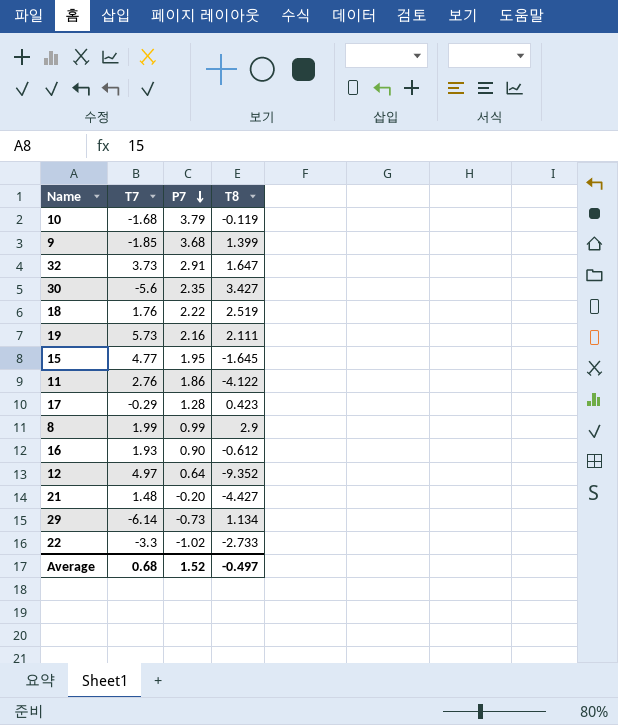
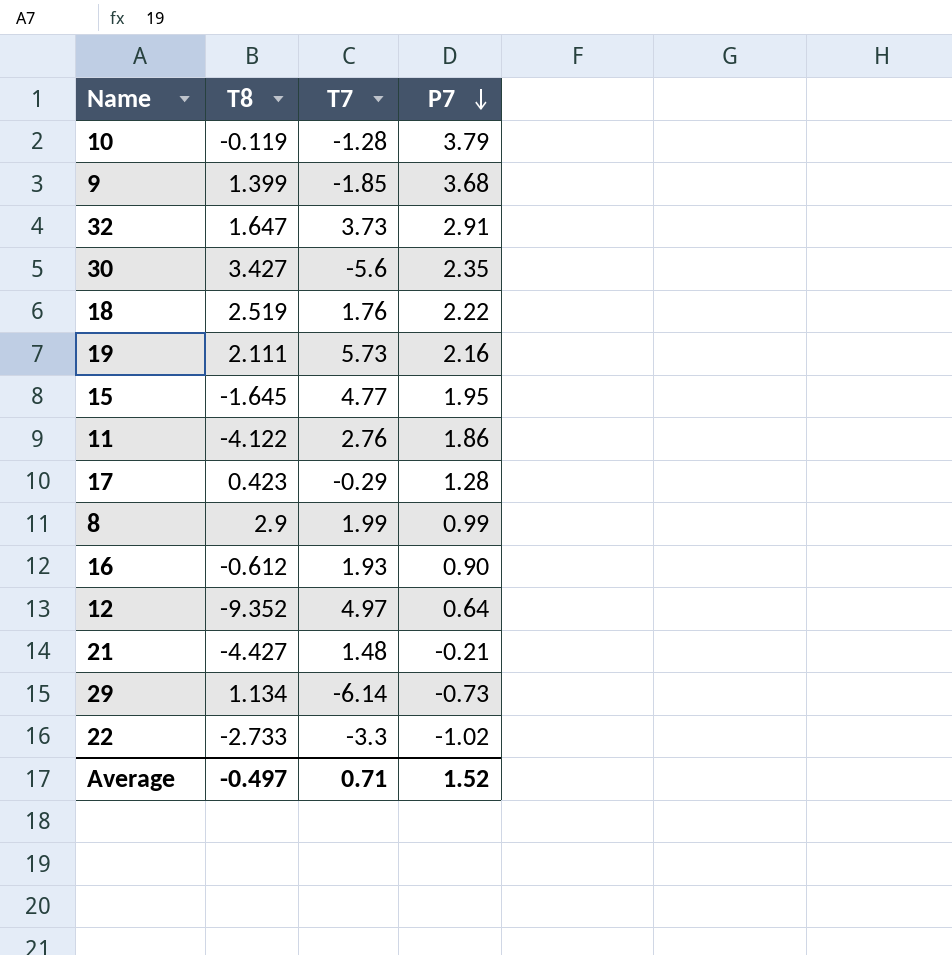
column T8 | position: 4 -> 2
10 | T7: -1.68 -> -1.28
21 | P7: -0.20 -> -0.21
Average | T7: 0.68 -> 0.71

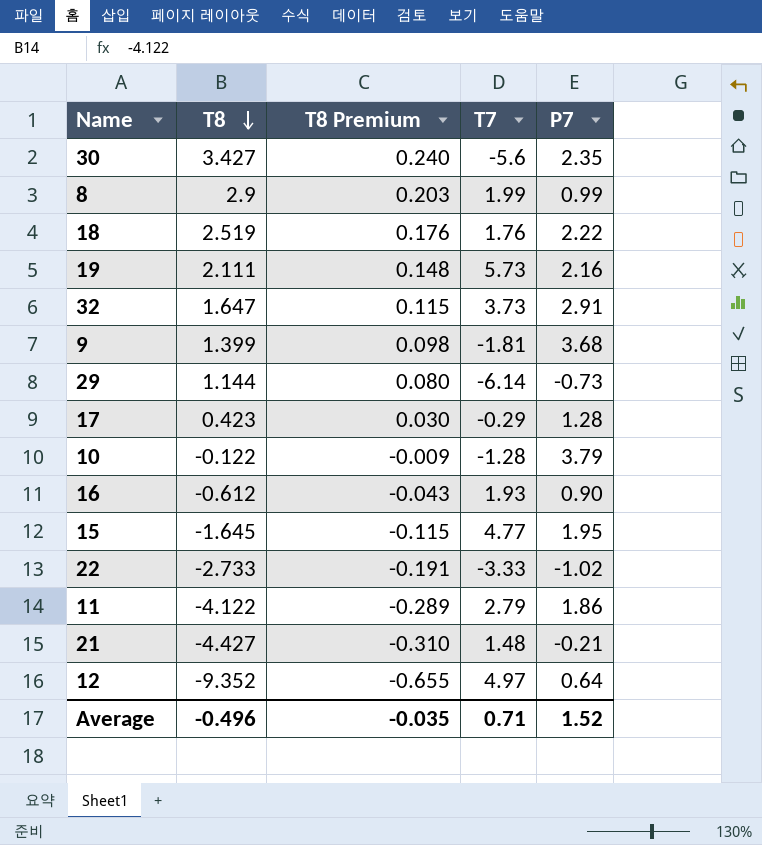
row order: P7 descending -> T8 descending
column T8 Premium | formula: none -> [T8] * 0.07
9 | T7: -1.85 -> -1.81
29 | T8: 1.134 -> 1.144
10 | T8: -0.119 -> -0.122
22 | T7: -3.3 -> -3.33
11 | T7: 2.76 -> 2.79
Average | T8: -0.497 -> -0.496

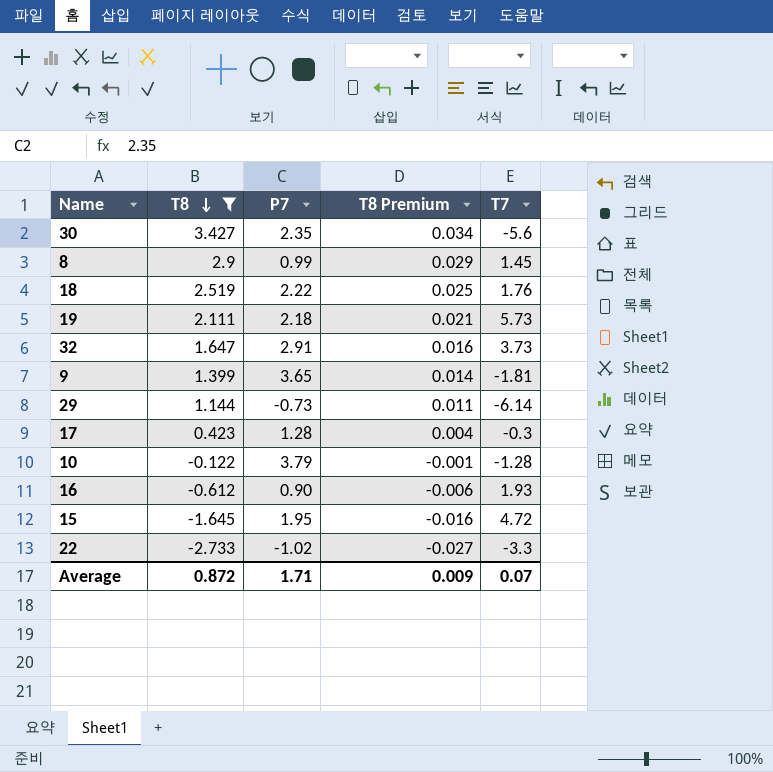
filter: none -> T8 >= -2.733
column P7 | position: 5 -> 3
column T8 Premium | formula: [T8] * 0.07 -> [T8] * 0.01
8 | T7: 1.99 -> 1.45
19 | P7: 2.16 -> 2.18
9 | P7: 3.68 -> 3.65
17 | T7: -0.29 -> -0.3
15 | T7: 4.77 -> 4.72
22 | T7: -3.33 -> -3.3
Average | T8: -0.496 -> 0.872
Average | P7: 1.52 -> 1.71
Average | T8 Premium: -0.035 -> 0.009
Average | T7: 0.71 -> 0.07

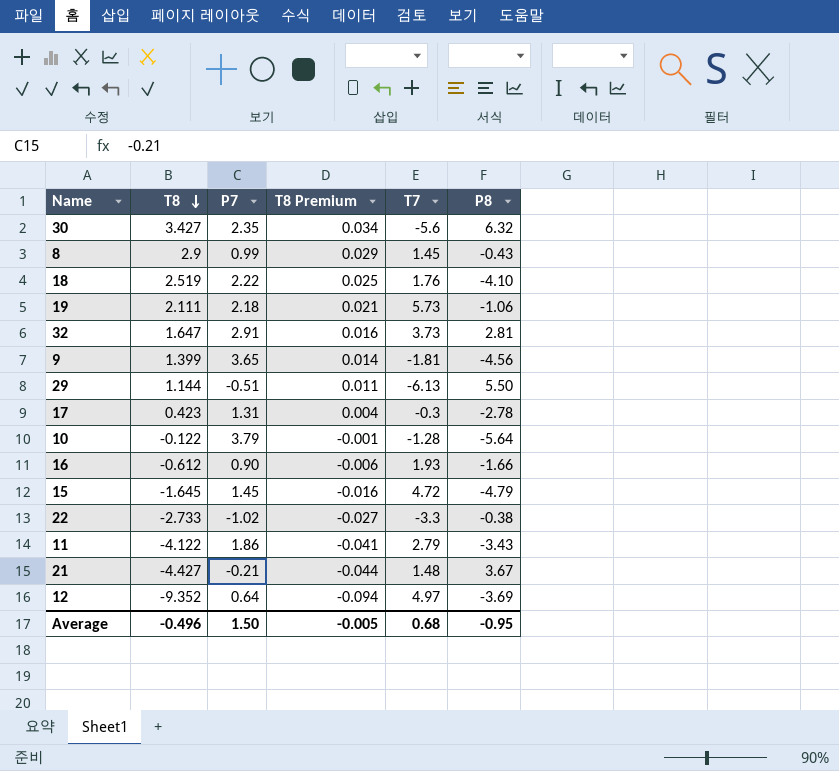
filter: T8 >= -2.733 -> none
column P8 | position: none -> 6
29 | P7: -0.73 -> -0.51
29 | T7: -6.14 -> -6.13
17 | P7: 1.28 -> 1.31
15 | P7: 1.95 -> 1.45
Average | T8: 0.872 -> -0.496
Average | P7: 1.71 -> 1.50
Average | T8 Premium: 0.009 -> -0.005
Average | T7: 0.07 -> 0.68

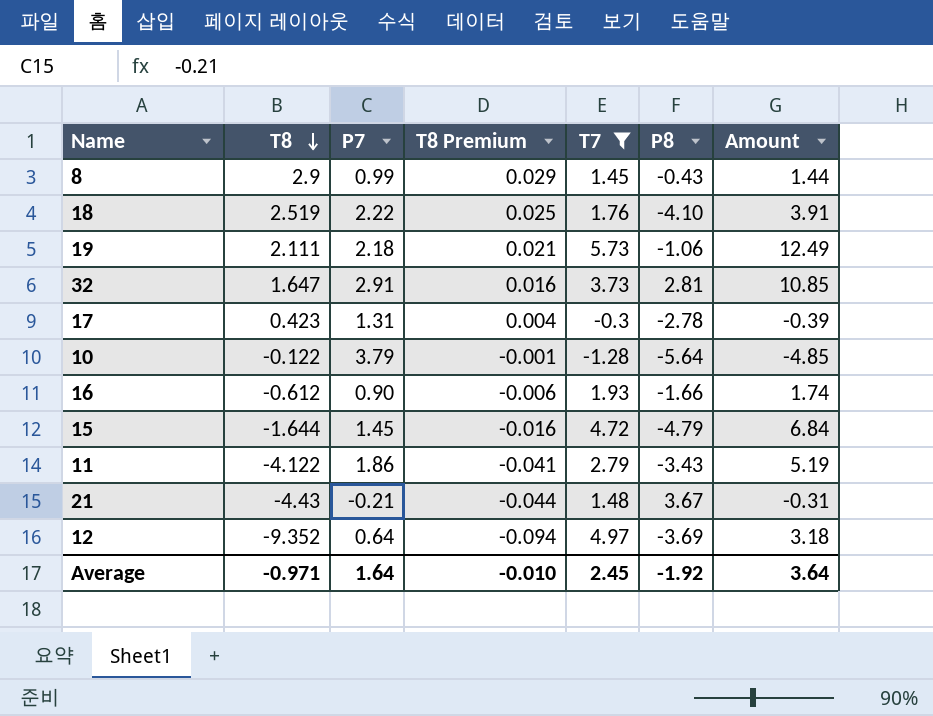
filter: none -> T7 >= -1.28
column Amount | formula: none -> [P7] * [T7]
15 | T8: -1.645 -> -1.644
21 | T8: -4.427 -> -4.43
Average | T8: -0.496 -> -0.971
Average | P7: 1.50 -> 1.64
Average | T8 Premium: -0.005 -> -0.010
Average | T7: 0.68 -> 2.45
Average | P8: -0.95 -> -1.92

